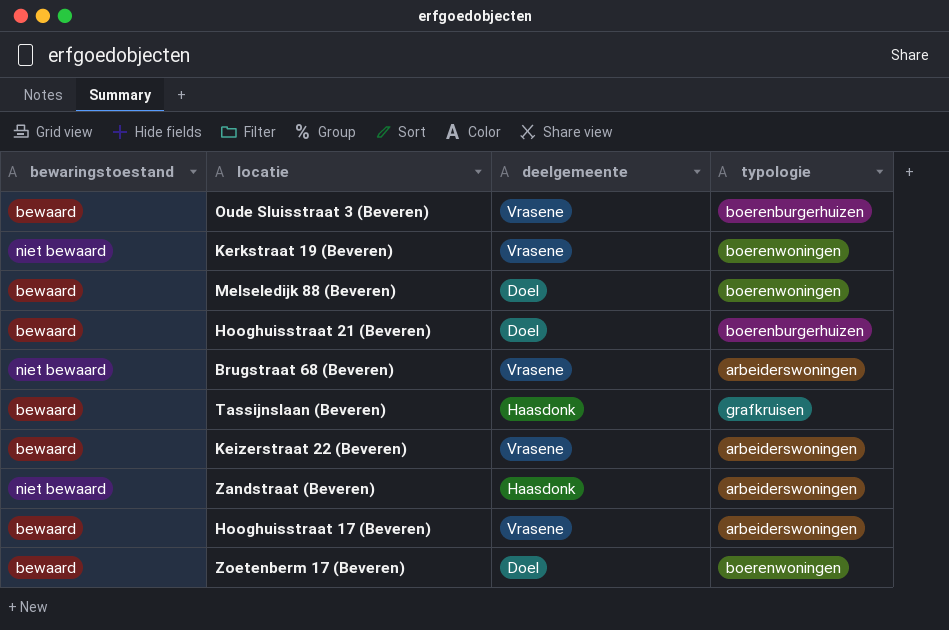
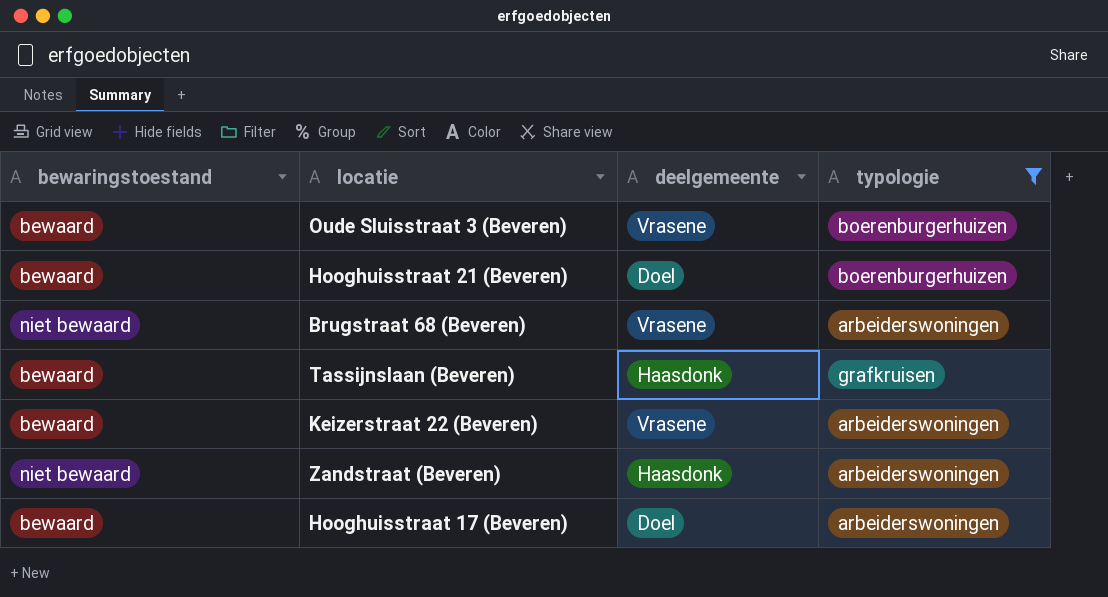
filter: none -> typologie != boerenwoningen
Hooghuisstraat 17 (Beveren) | deelgemeente: Vrasene -> Doel

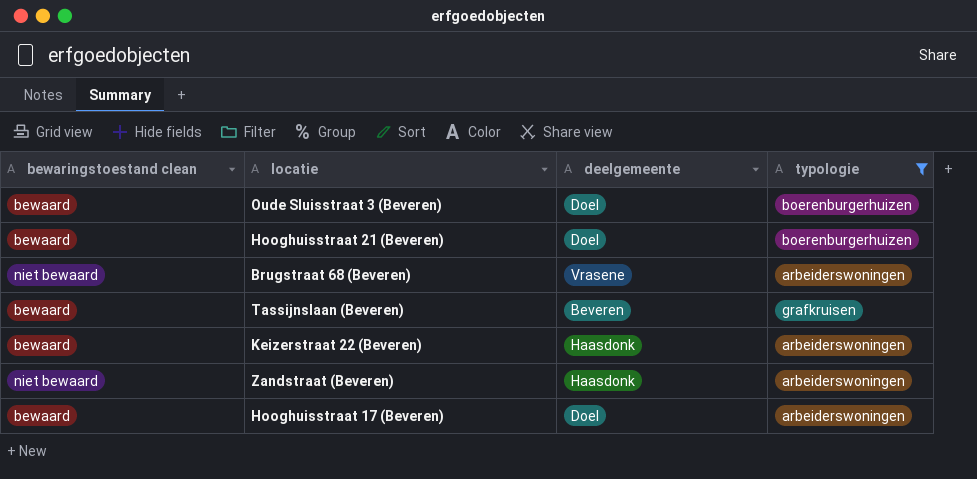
column name: bewaringstoestand -> bewaringstoestand clean
Oude Sluisstraat 3 (Beveren) | deelgemeente: Vrasene -> Doel
Tassijnslaan (Beveren) | deelgemeente: Haasdonk -> Beveren
Keizerstraat 22 (Beveren) | deelgemeente: Vrasene -> Haasdonk

